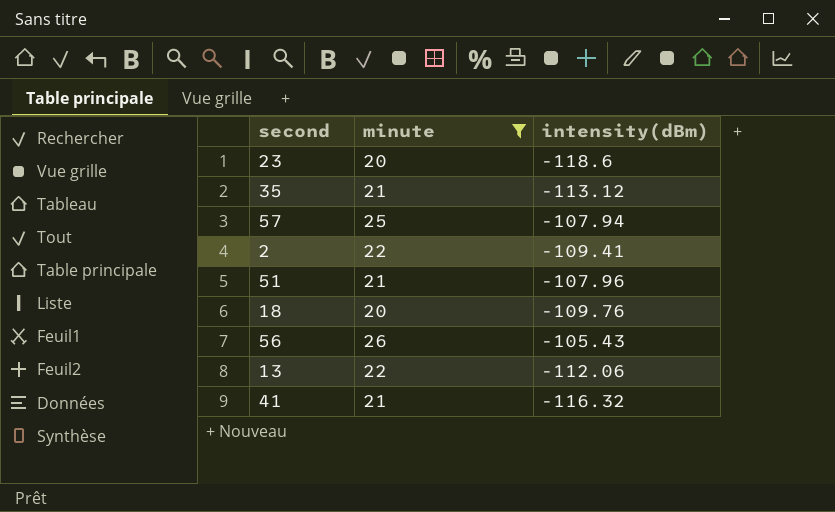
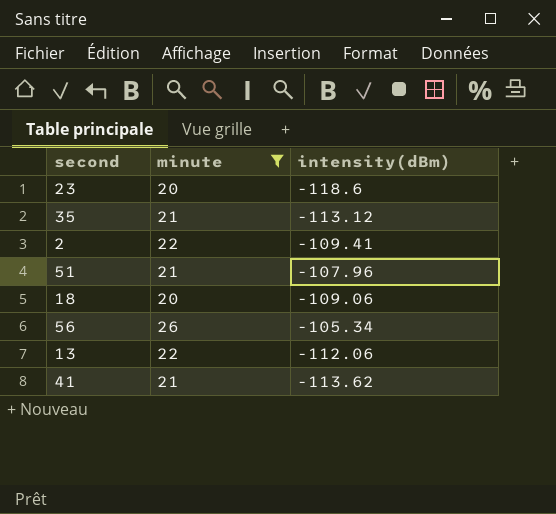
row 57: 25 | -107.94 -> none
18 | intensity(dBm): -109.76 -> -109.06
56 | intensity(dBm): -105.43 -> -105.34
41 | intensity(dBm): -116.32 -> -113.62

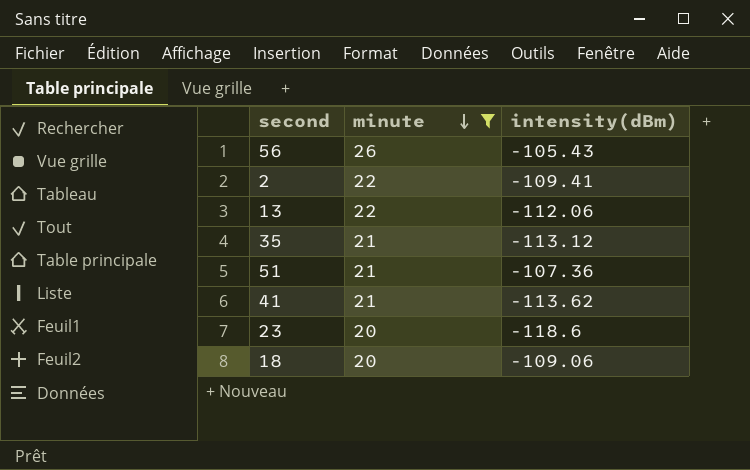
row order: none -> minute descending
56 | intensity(dBm): -105.34 -> -105.43
51 | intensity(dBm): -107.96 -> -107.36

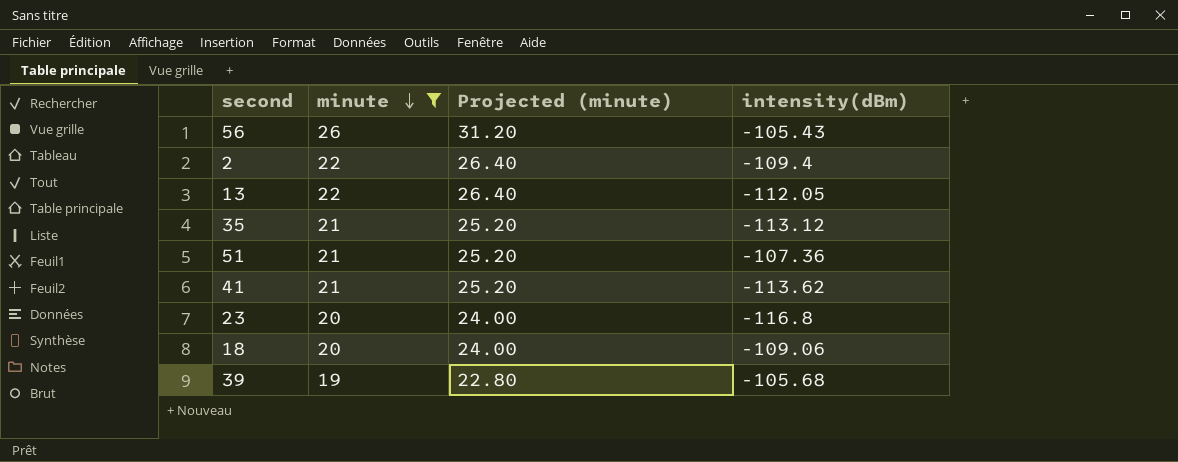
column Projected (minute) | formula: none -> [minute] * 1.2
2 | intensity(dBm): -109.41 -> -109.4
13 | intensity(dBm): -112.06 -> -112.05
23 | intensity(dBm): -118.6 -> -116.8
row 39: none -> 19 | 22.80 | -105.68

